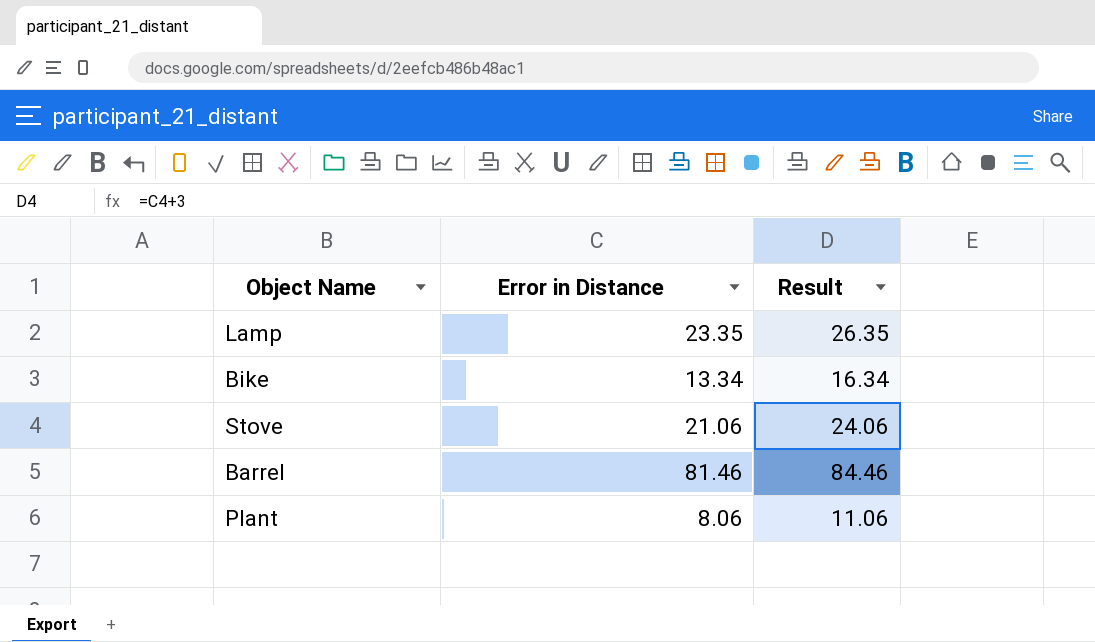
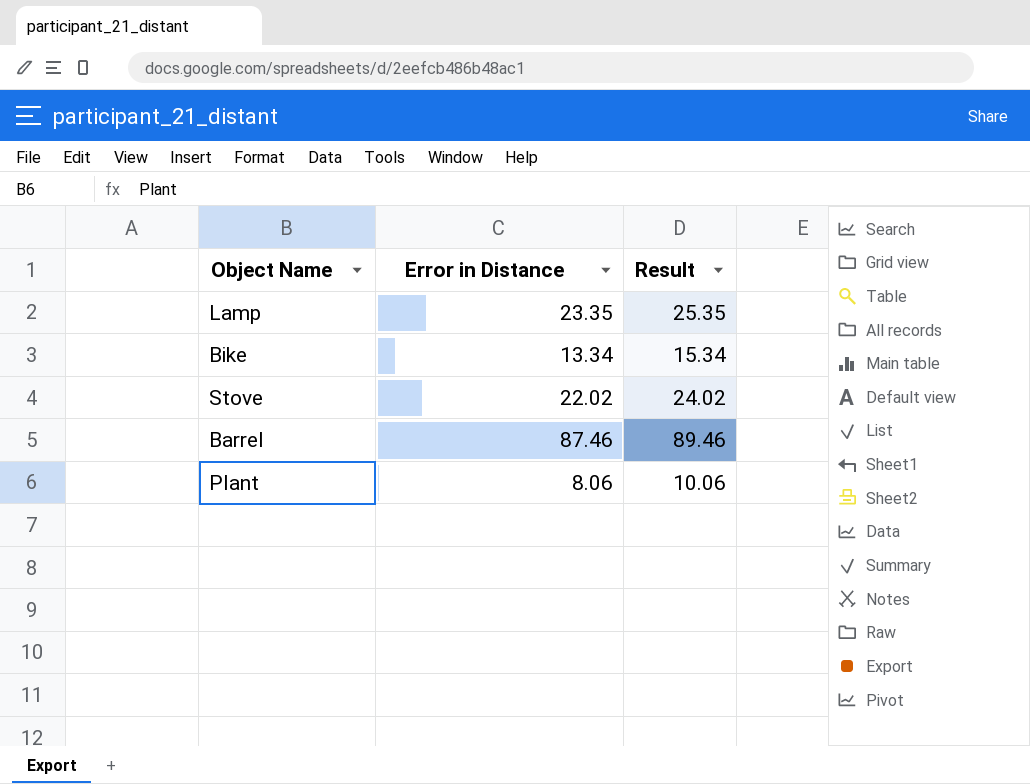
column Result | formula: [Error in Distance] + 3 -> [Error in Distance] + 2
Stove | Error in Distance: 21.06 -> 22.02
Barrel | Error in Distance: 81.46 -> 87.46

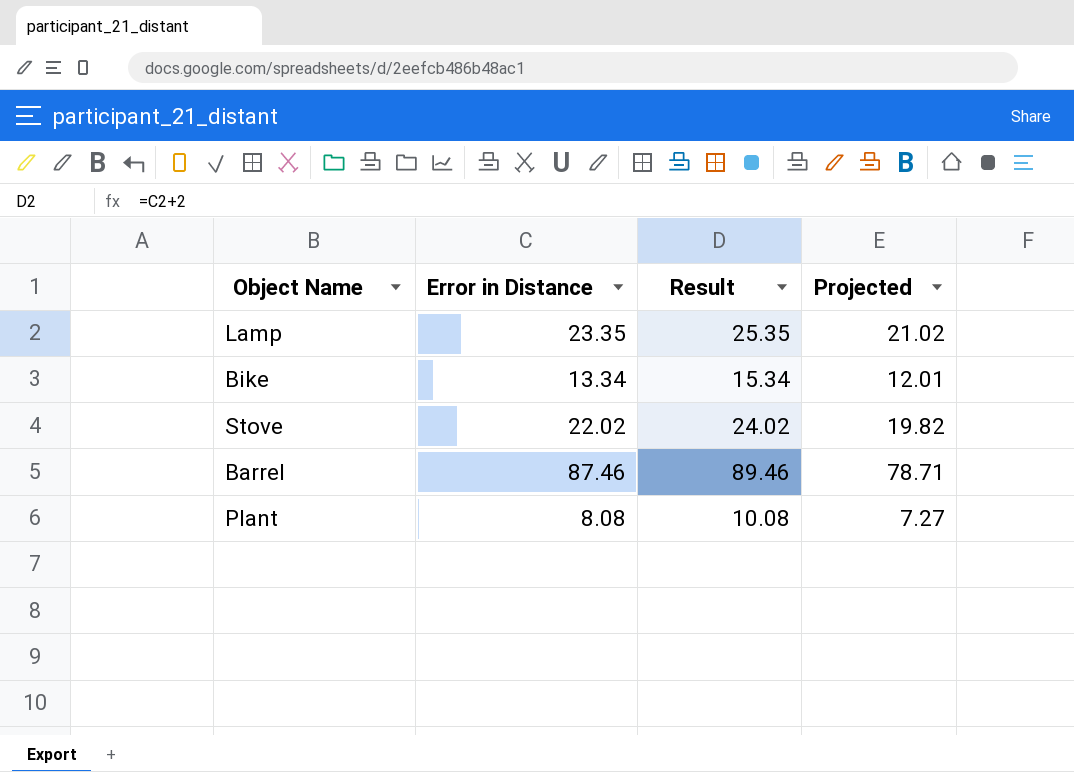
column Projected | formula: none -> [Error in Distance] * 0.9
Plant | Error in Distance: 8.06 -> 8.08
Plant | Result: 10.06 -> 10.08

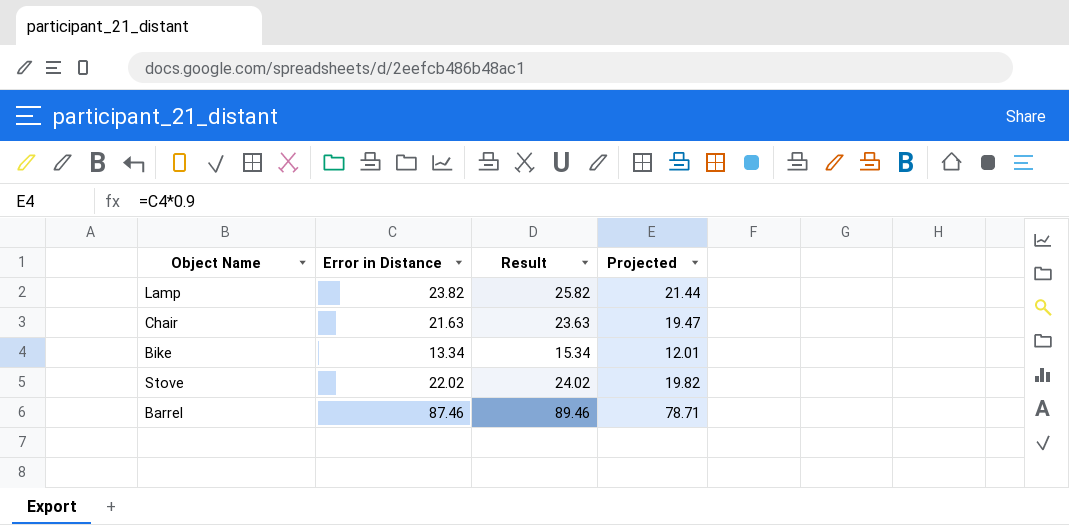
row Plant: 8.08 | 10.08 | 7.27 -> none
Lamp | Error in Distance: 23.35 -> 23.82
Lamp | Result: 25.35 -> 25.82
Lamp | Projected: 21.02 -> 21.44
row Chair: none -> 21.63 | 23.63 | 19.47

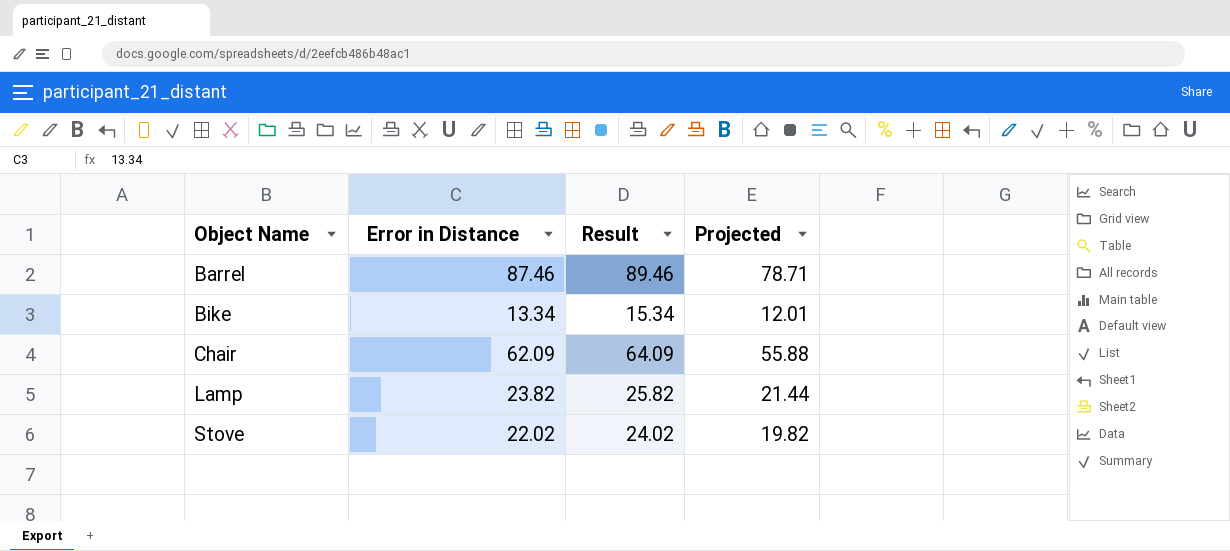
row order: none -> Object Name ascending
Chair | Error in Distance: 21.63 -> 62.09
Chair | Result: 23.63 -> 64.09
Chair | Projected: 19.47 -> 55.88

